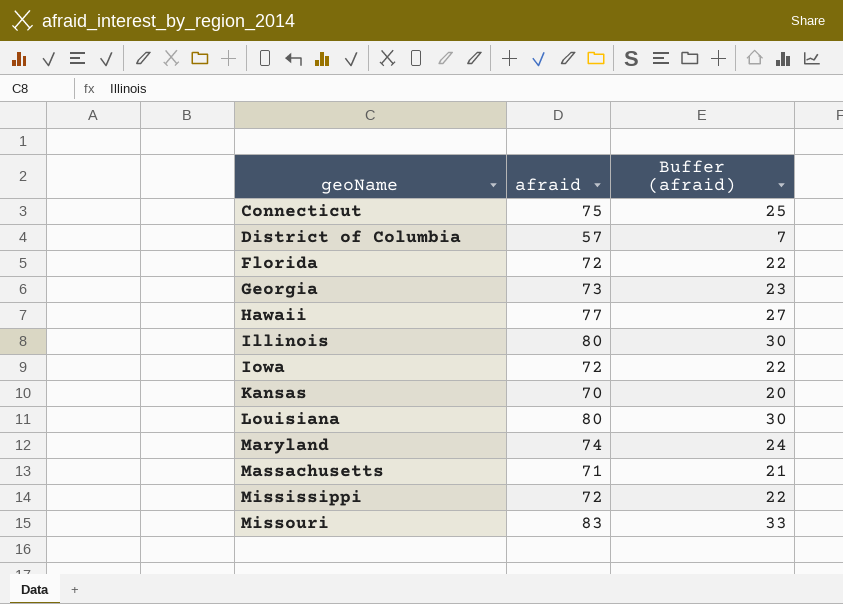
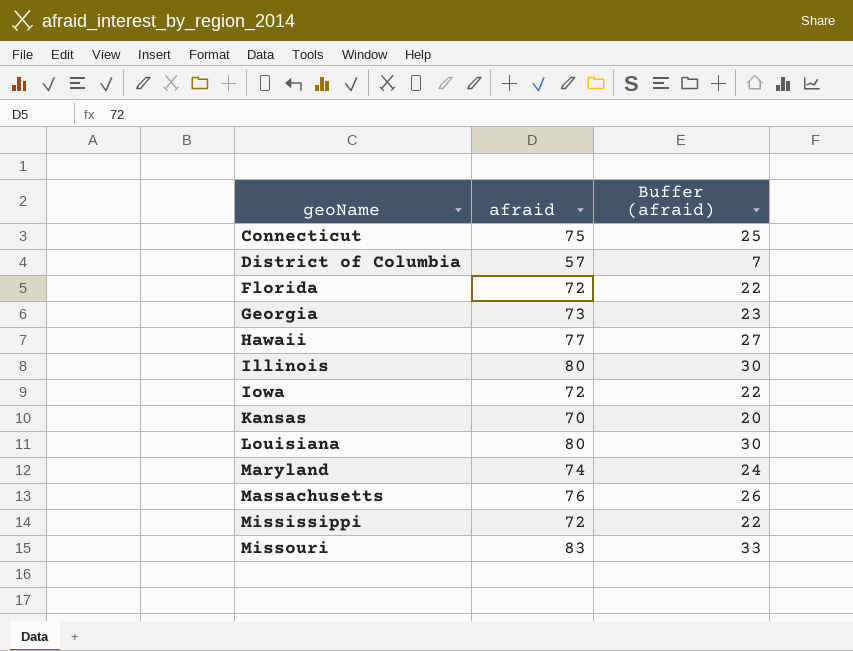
Massachusetts | afraid: 71 -> 76
Massachusetts | Buffer (afraid): 21 -> 26

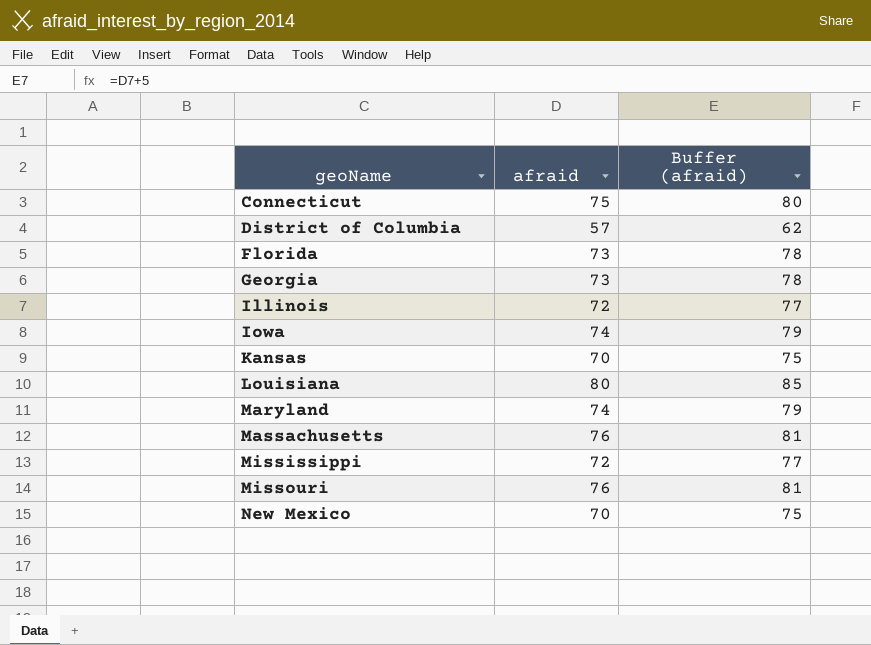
column Buffer (afraid) | formula: [afraid] - 50 -> [afraid] + 5
row Hawaii: 77 | 27 -> none
Florida | afraid: 72 -> 73
Illinois | afraid: 80 -> 72
Iowa | afraid: 72 -> 74
Missouri | afraid: 83 -> 76
row New Mexico: none -> 70 | 75

